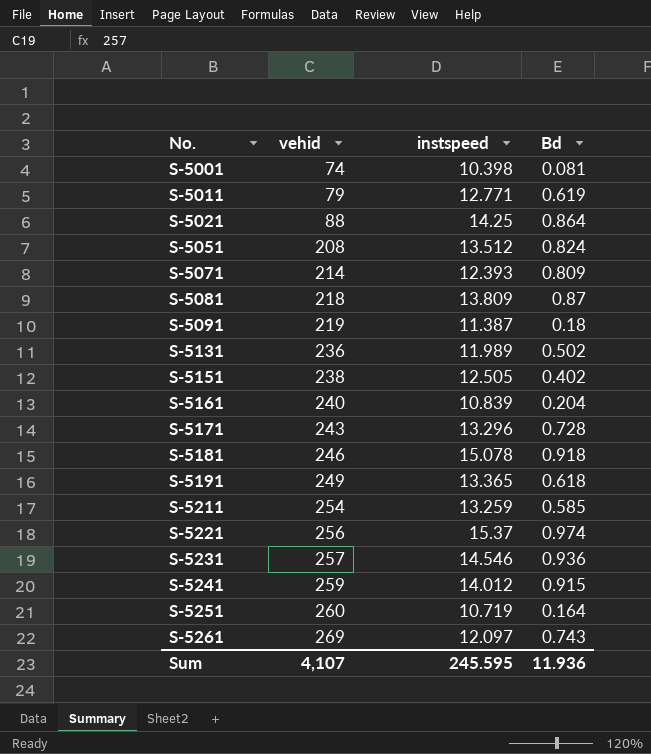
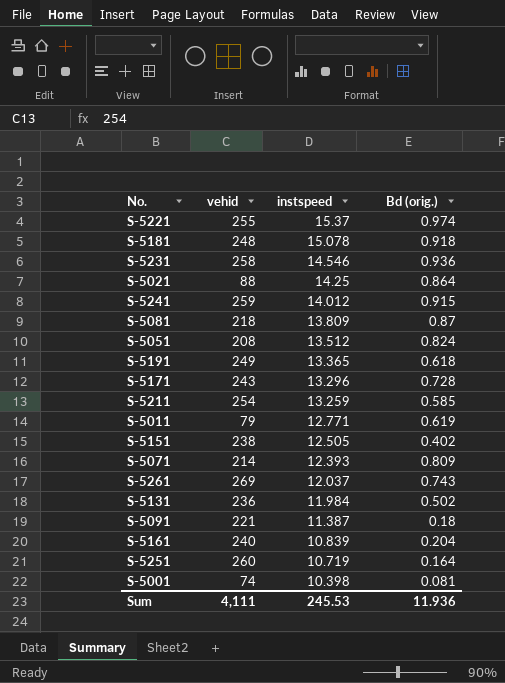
row order: No. ascending -> instspeed descending
column name: Bd -> Bd (orig.)
S-5221 | vehid: 256 -> 255
S-5181 | vehid: 246 -> 248
S-5231 | vehid: 257 -> 258
S-5261 | instspeed: 12.097 -> 12.037
S-5131 | instspeed: 11.989 -> 11.984
S-5091 | vehid: 219 -> 221
Sum | vehid: 4,107 -> 4,111
Sum | instspeed: 245.595 -> 245.53

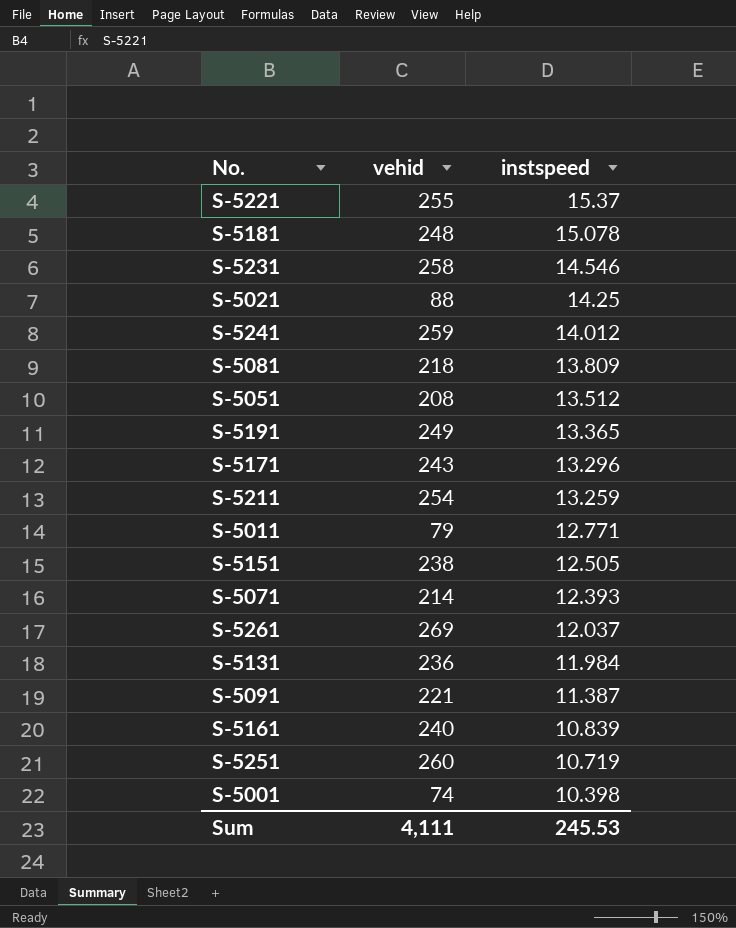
column Bd (orig.) | position: 4 -> none

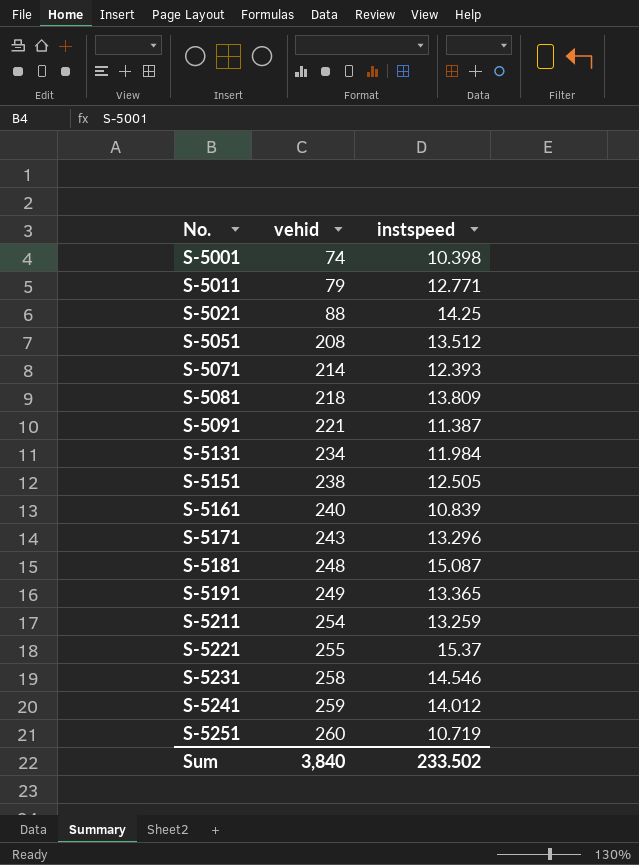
row order: instspeed descending -> No. ascending
row S-5261: 269 | 12.037 -> none
S-5131 | vehid: 236 -> 234
S-5181 | instspeed: 15.078 -> 15.087
Sum | vehid: 4,111 -> 3,840
Sum | instspeed: 245.53 -> 233.502

